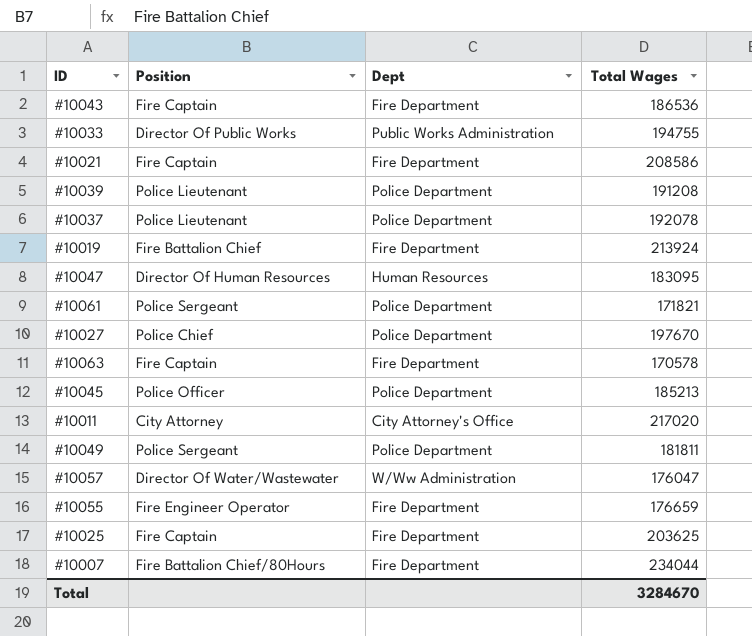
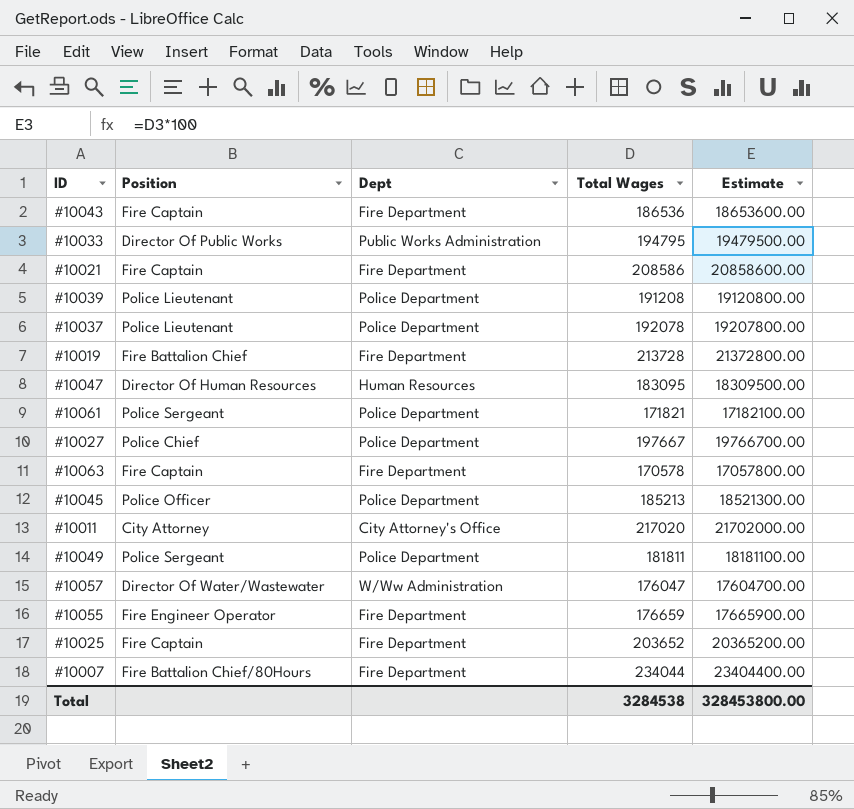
column Estimate | formula: none -> [Total Wages] * 100
#10033 | Total Wages: 194755 -> 194795
#10019 | Total Wages: 213924 -> 213728
#10027 | Total Wages: 197670 -> 197667
#10025 | Total Wages: 203625 -> 203652
Total | Total Wages: 3284670 -> 3284538

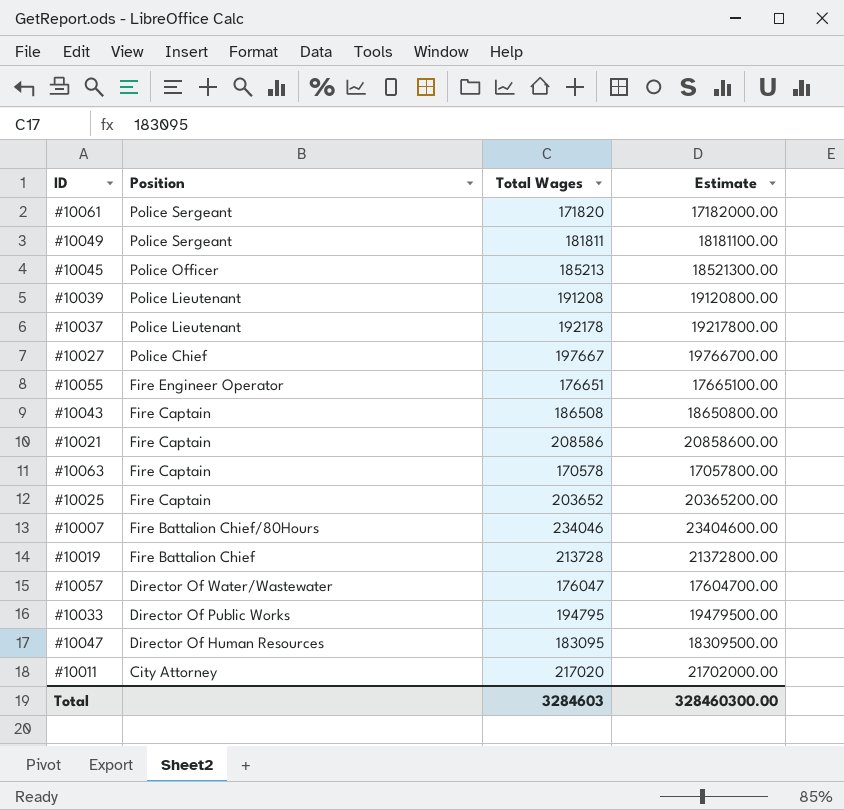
row order: none -> Position descending
column Dept | position: 3 -> none
#10061 | Total Wages: 171821 -> 171820
#10061 | Estimate: 17182100.00 -> 17182000.00
#10037 | Total Wages: 192078 -> 192178
#10037 | Estimate: 19207800.00 -> 19217800.00
#10055 | Total Wages: 176659 -> 176651
#10055 | Estimate: 17665900.00 -> 17665100.00
#10043 | Total Wages: 186536 -> 186508
#10043 | Estimate: 18653600.00 -> 18650800.00
#10007 | Total Wages: 234044 -> 234046
#10007 | Estimate: 23404400.00 -> 23404600.00
Total | Total Wages: 3284538 -> 3284603
Total | Estimate: 328453800.00 -> 328460300.00

